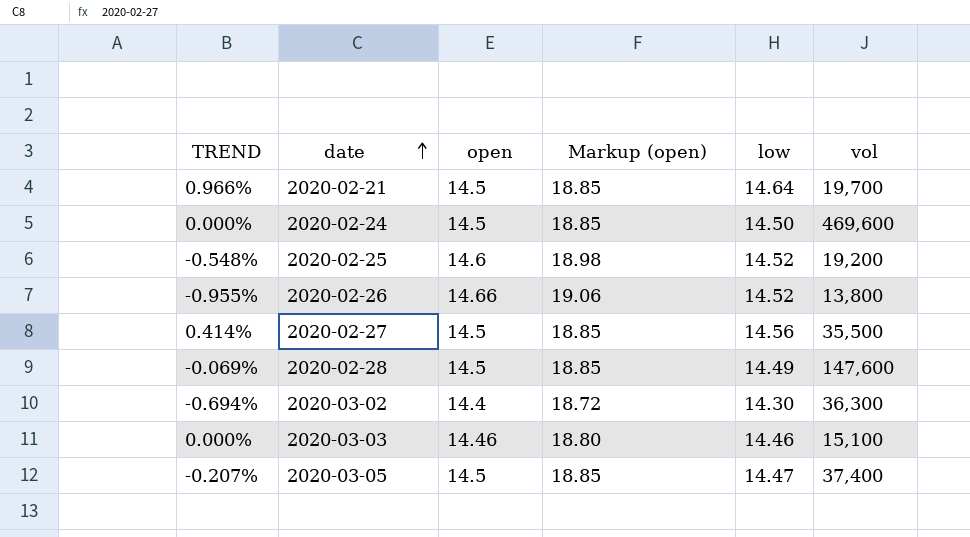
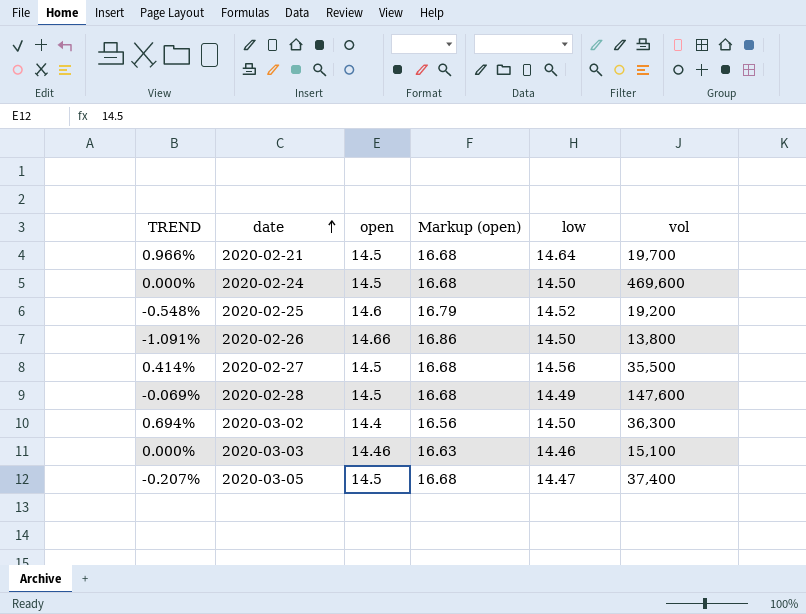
column Markup (open) | formula: [open] * 1.3 -> [open] * 1.15
2020-02-26 | TREND: -0.955% -> -1.091%
2020-02-26 | low: 14.52 -> 14.50
2020-03-02 | TREND: -0.694% -> 0.694%
2020-03-02 | low: 14.30 -> 14.50

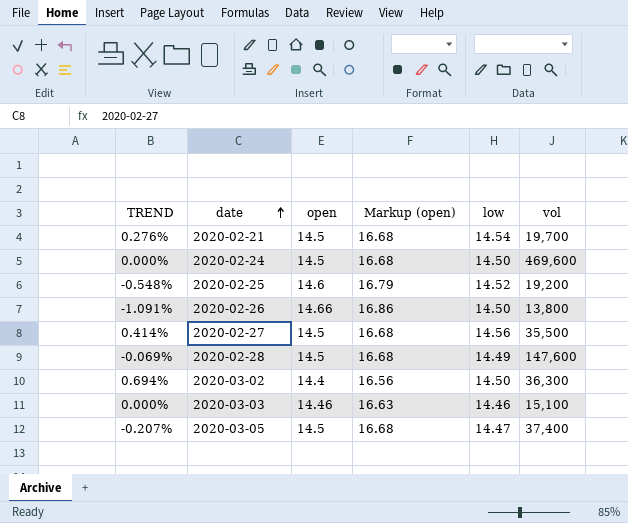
2020-02-21 | TREND: 0.966% -> 0.276%
2020-02-21 | low: 14.64 -> 14.54

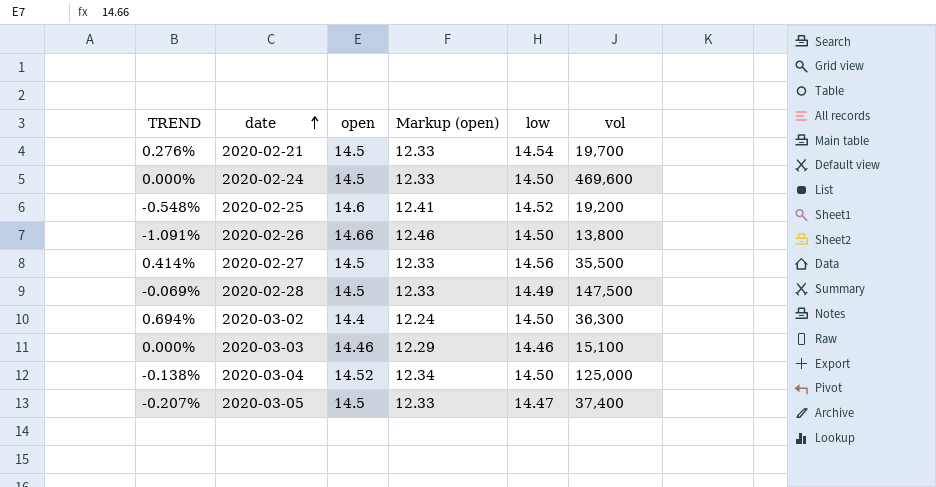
column Markup (open) | formula: [open] * 1.15 -> [open] * 0.85
2020-02-28 | vol: 147,600 -> 147,500
row 2020-03-04: none -> -0.138% | 14.52 | 12.34 | 14.50 | 125,000

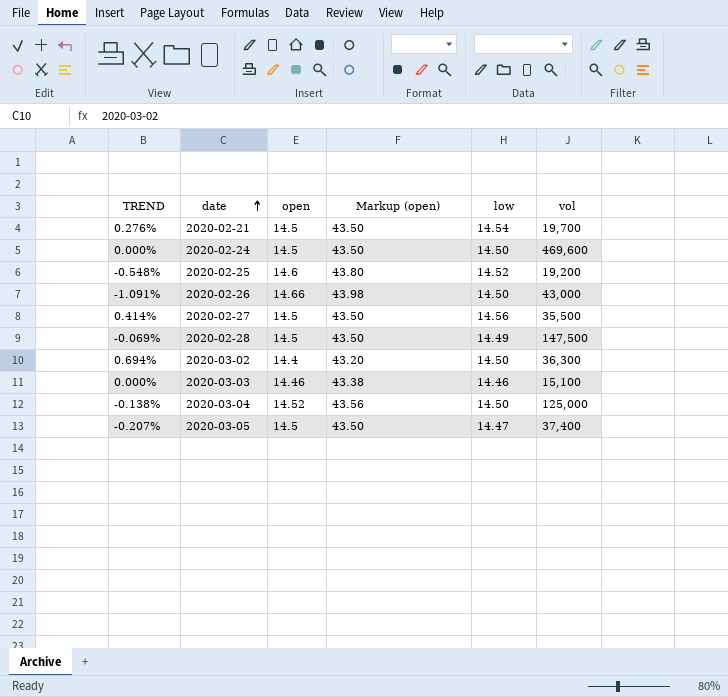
column Markup (open) | formula: [open] * 0.85 -> [open] * 3
2020-02-26 | vol: 13,800 -> 43,000

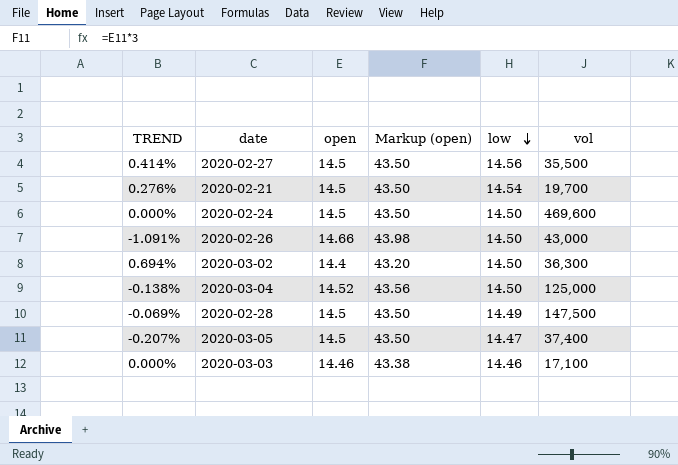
row order: date ascending -> low descending
row 2020-02-25: -0.548% | 14.6 | 43.80 | 14.52 | 19,200 -> none
2020-03-03 | vol: 15,100 -> 17,100

